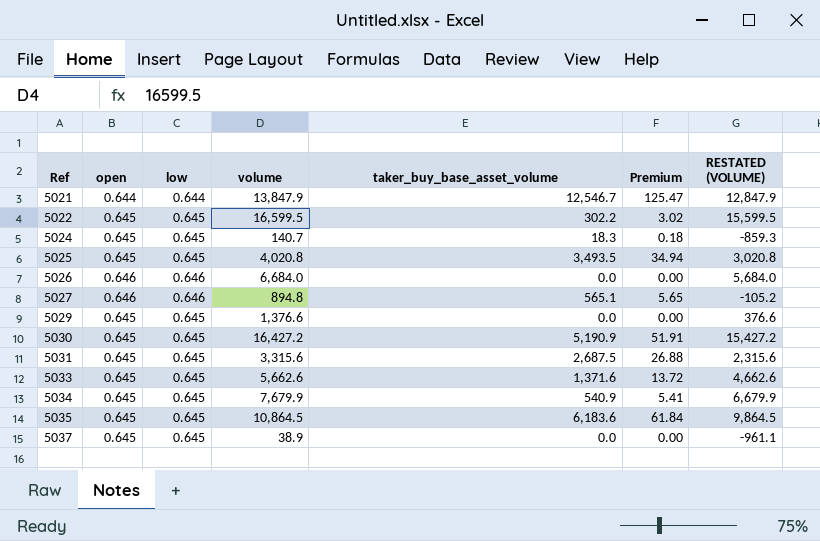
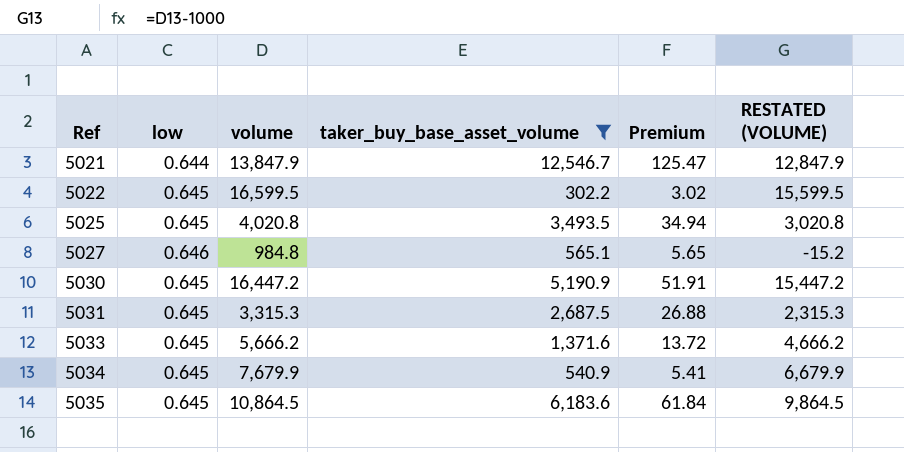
filter: none -> taker_buy_base_asset_volume >= 302.2
column open | position: 2 -> none
5027 | volume: 894.8 -> 984.8
5027 | RESTATED (VOLUME): -105.2 -> -15.2
5030 | volume: 16,427.2 -> 16,447.2
5030 | RESTATED (VOLUME): 15,427.2 -> 15,447.2
5031 | volume: 3,315.6 -> 3,315.3
5031 | RESTATED (VOLUME): 2,315.6 -> 2,315.3
5033 | volume: 5,662.6 -> 5,666.2
5033 | RESTATED (VOLUME): 4,662.6 -> 4,666.2

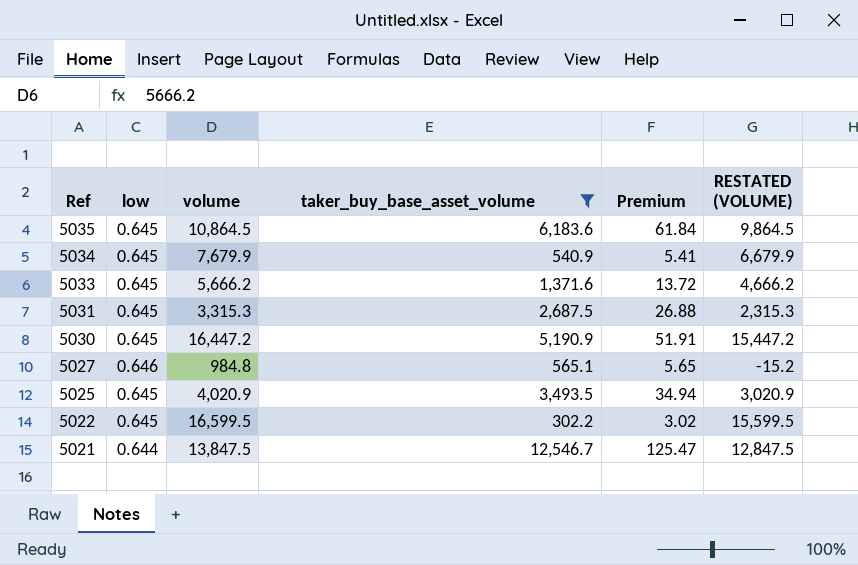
row order: Ref ascending -> Ref descending
5025 | volume: 4,020.8 -> 4,020.9
5025 | RESTATED (VOLUME): 3,020.8 -> 3,020.9
5021 | volume: 13,847.9 -> 13,847.5
5021 | RESTATED (VOLUME): 12,847.9 -> 12,847.5

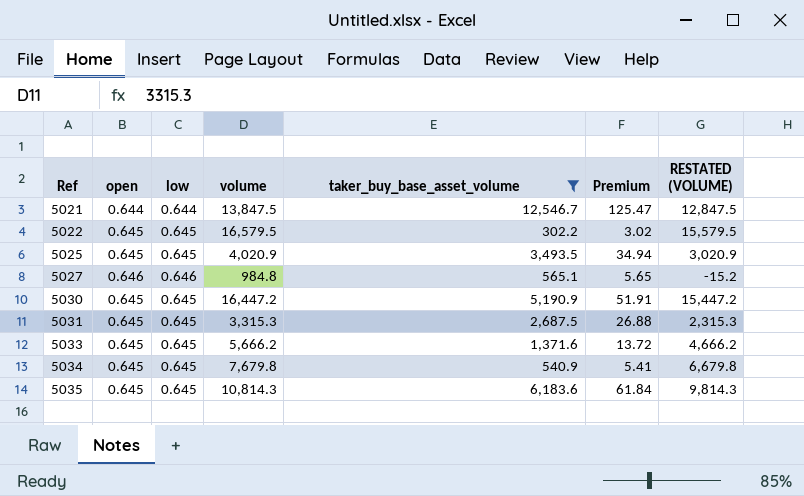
row order: Ref descending -> Ref ascending
column open | position: none -> 2
5022 | volume: 16,599.5 -> 16,579.5
5022 | RESTATED (VOLUME): 15,599.5 -> 15,579.5
5034 | volume: 7,679.9 -> 7,679.8
5034 | RESTATED (VOLUME): 6,679.9 -> 6,679.8
5035 | volume: 10,864.5 -> 10,814.3
5035 | RESTATED (VOLUME): 9,864.5 -> 9,814.3

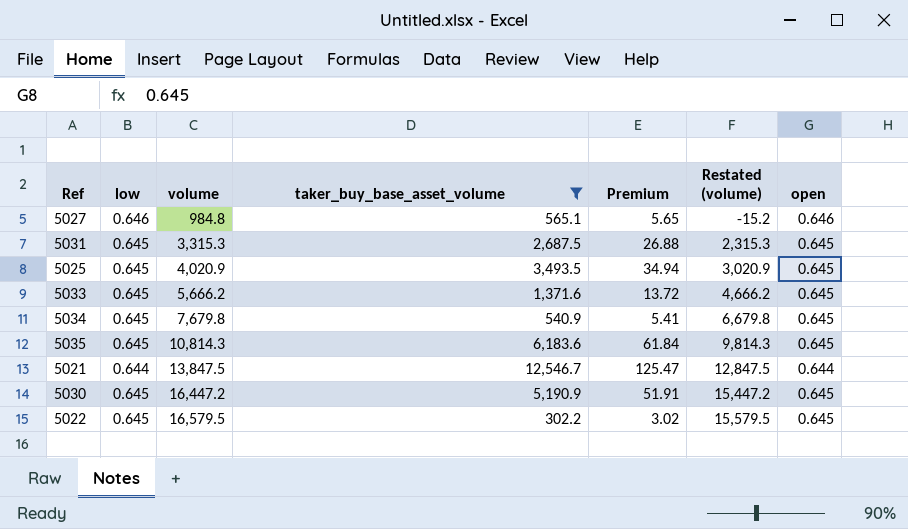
row order: Ref ascending -> volume ascending
column name: RESTATED (VOLUME) -> Restated (volume)
column open | position: 2 -> 7

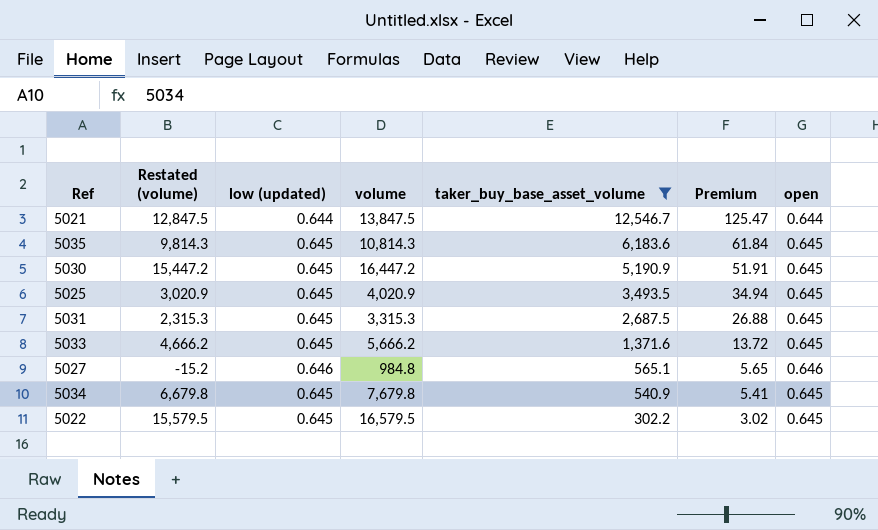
row order: volume ascending -> taker_buy_base_asset_volume descending
column Restated (volume) | position: 6 -> 2
column name: low -> low (updated)

